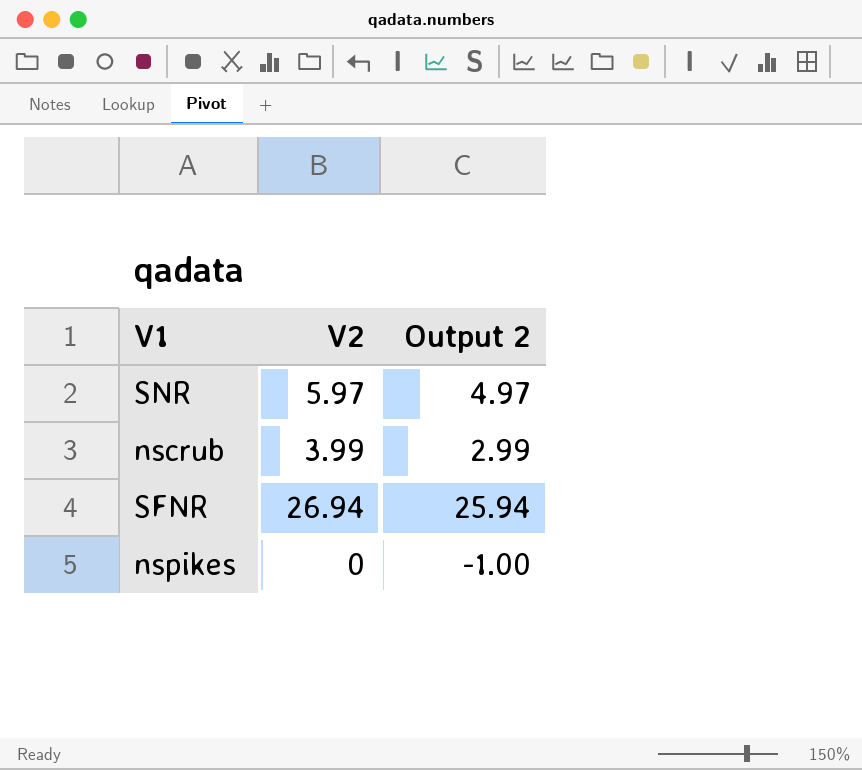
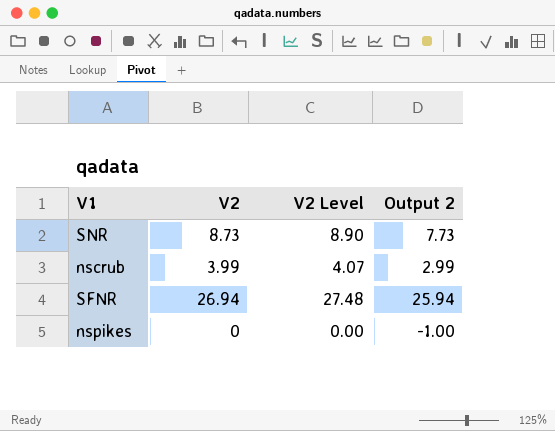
column V2 Level | formula: none -> [V2] * 1.02
SNR | V2: 5.97 -> 8.73
SNR | Output 2: 4.97 -> 7.73

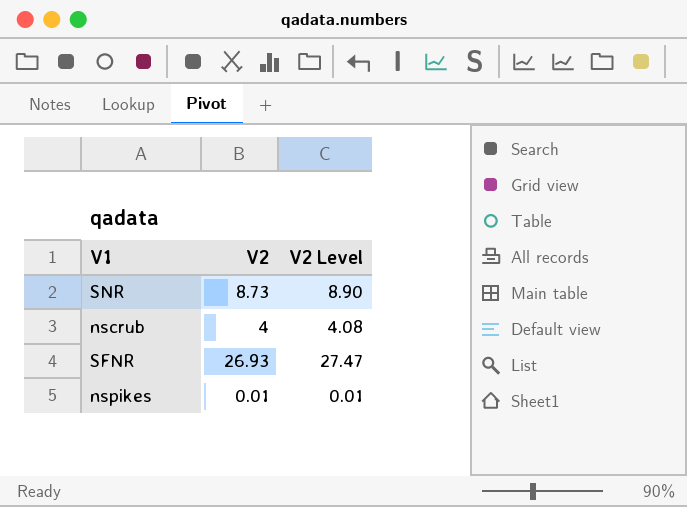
column Output 2 | formula: [V2] - 1 -> none
nscrub | V2: 3.99 -> 4
nscrub | V2 Level: 4.07 -> 4.08
SFNR | V2: 26.94 -> 26.93
SFNR | V2 Level: 27.48 -> 27.47
nspikes | V2: 0 -> 0.01
nspikes | V2 Level: 0.00 -> 0.01

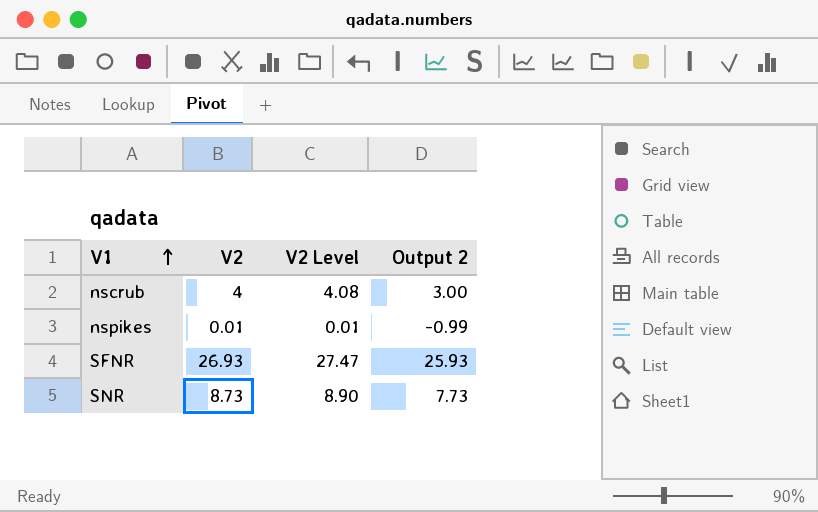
row order: none -> V1 ascending
column Output 2 | formula: none -> [V2] - 1

